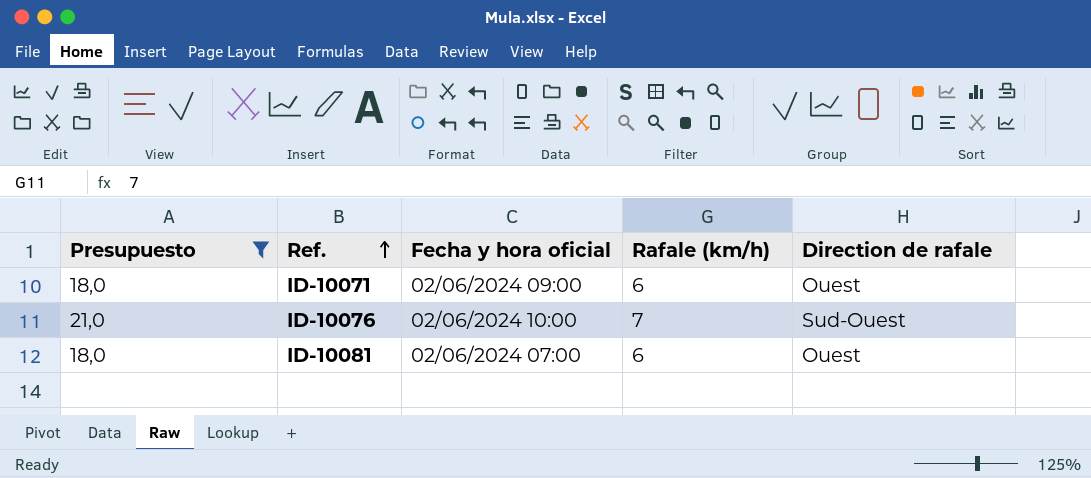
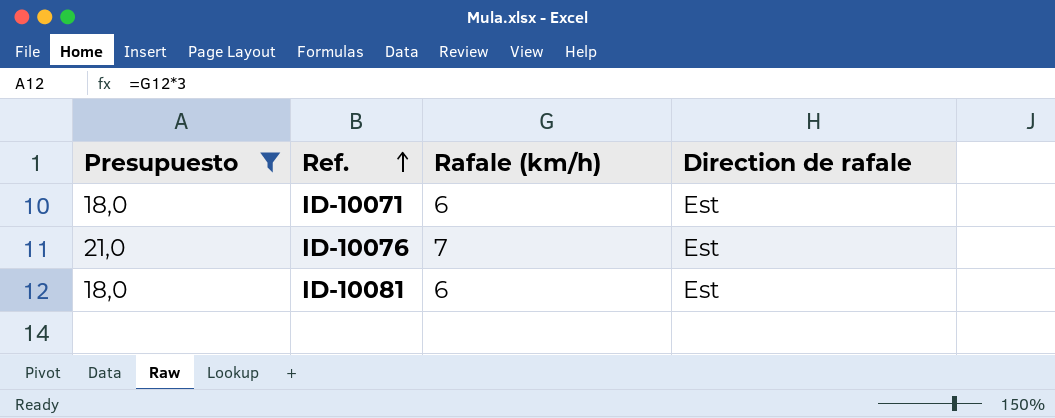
column Fecha y hora oficial | position: 3 -> none
ID-10071 | Direction de rafale: Ouest -> Est
ID-10076 | Direction de rafale: Sud-Ouest -> Est
ID-10081 | Direction de rafale: Ouest -> Est

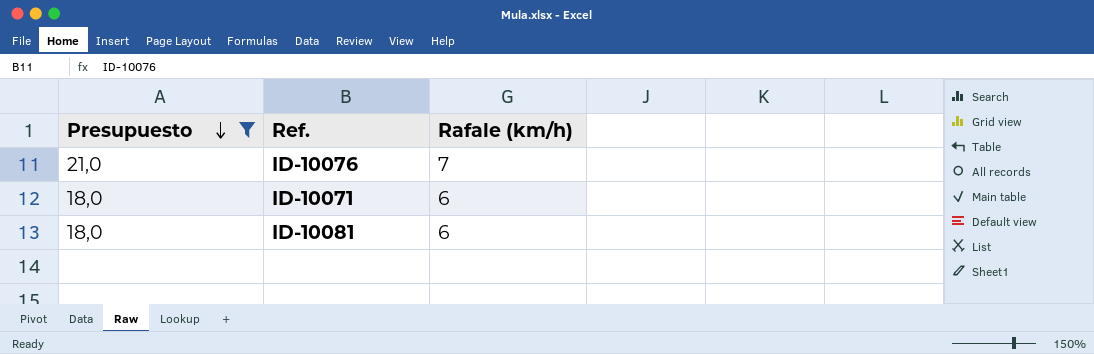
row order: Ref. ascending -> Presupuesto descending
column Direction de rafale | position: 4 -> none

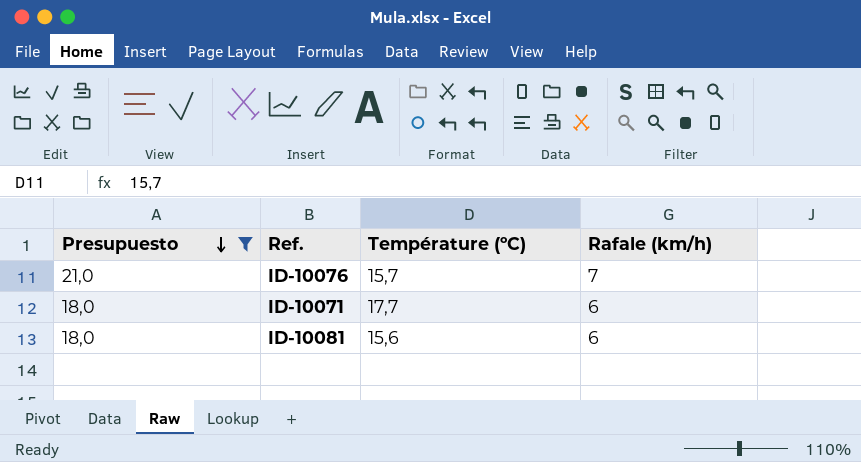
column Température (ºC) | position: none -> 3

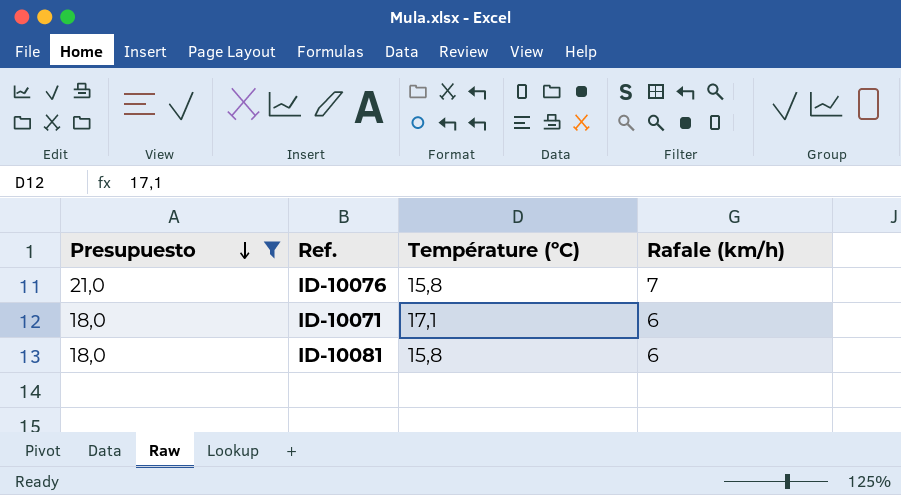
ID-10076 | Température (ºC): 15,7 -> 15,8
ID-10071 | Température (ºC): 17,7 -> 17,1
ID-10081 | Température (ºC): 15,6 -> 15,8

